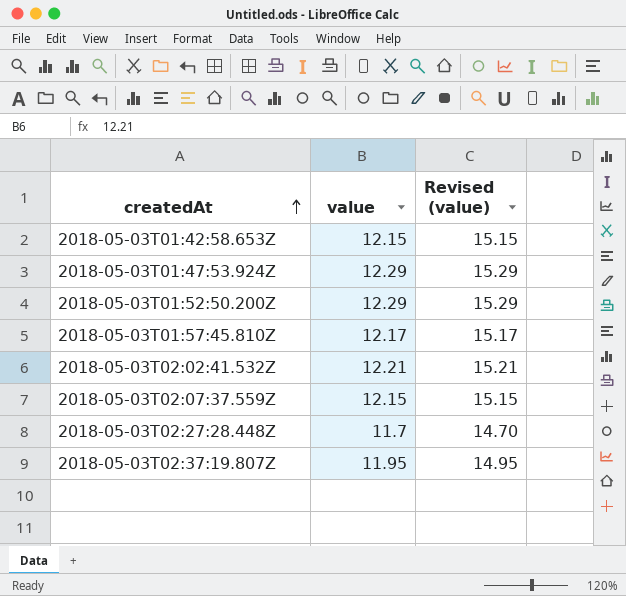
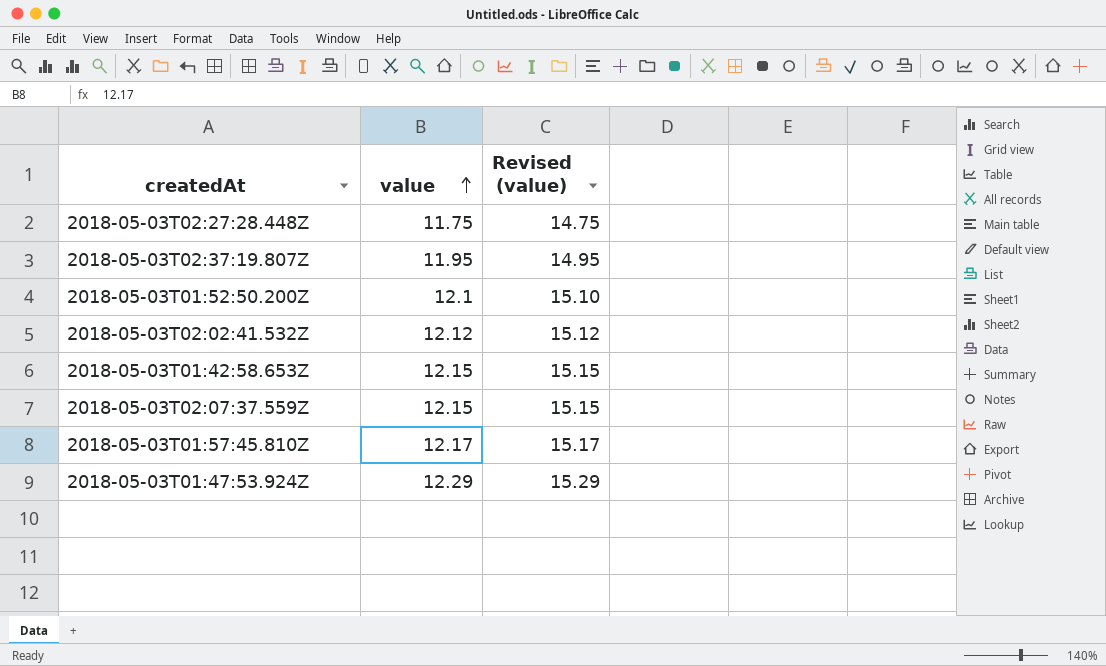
row order: createdAt ascending -> value ascending
2018-05-03T02:27:28.448Z | value: 11.7 -> 11.75
2018-05-03T02:27:28.448Z | Revised (value): 14.70 -> 14.75
2018-05-03T01:52:50.200Z | value: 12.29 -> 12.1
2018-05-03T01:52:50.200Z | Revised (value): 15.29 -> 15.10
2018-05-03T02:02:41.532Z | value: 12.21 -> 12.12
2018-05-03T02:02:41.532Z | Revised (value): 15.21 -> 15.12

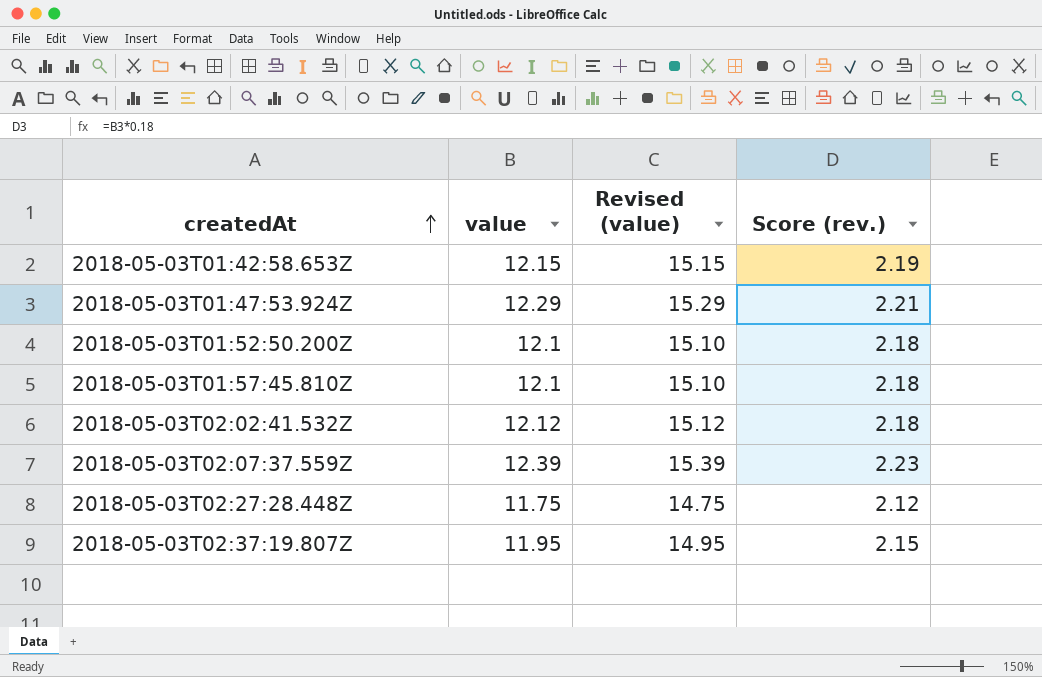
row order: value ascending -> createdAt ascending
column Score (rev.) | formula: none -> [value] * 0.18
2018-05-03T01:57:45.810Z | value: 12.17 -> 12.1
2018-05-03T01:57:45.810Z | Revised (value): 15.17 -> 15.10
2018-05-03T02:07:37.559Z | value: 12.15 -> 12.39
2018-05-03T02:07:37.559Z | Revised (value): 15.15 -> 15.39

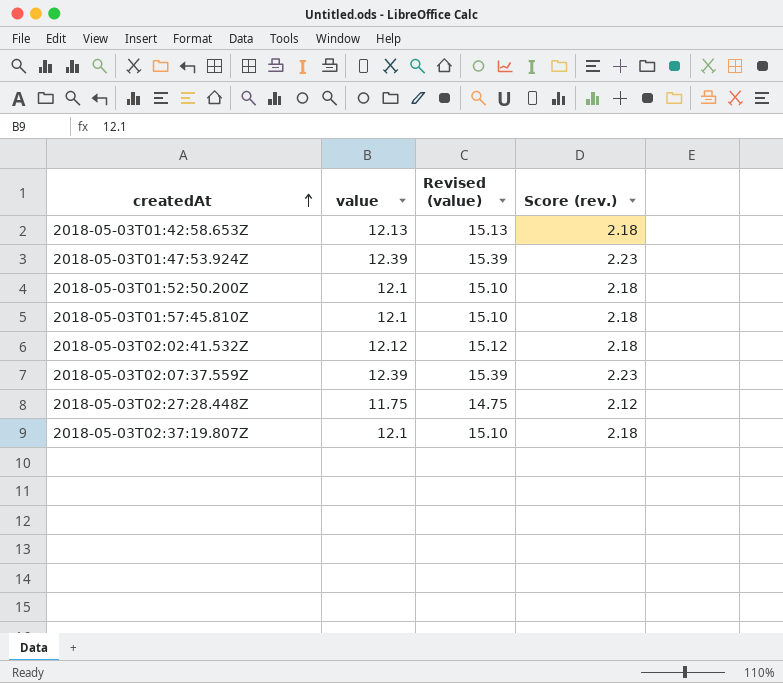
2018-05-03T01:42:58.653Z | value: 12.15 -> 12.13
2018-05-03T01:42:58.653Z | Revised (value): 15.15 -> 15.13
2018-05-03T01:42:58.653Z | Score (rev.): 2.19 -> 2.18
2018-05-03T01:47:53.924Z | value: 12.29 -> 12.39
2018-05-03T01:47:53.924Z | Revised (value): 15.29 -> 15.39
2018-05-03T01:47:53.924Z | Score (rev.): 2.21 -> 2.23
2018-05-03T02:37:19.807Z | value: 11.95 -> 12.1
2018-05-03T02:37:19.807Z | Revised (value): 14.95 -> 15.10
2018-05-03T02:37:19.807Z | Score (rev.): 2.15 -> 2.18

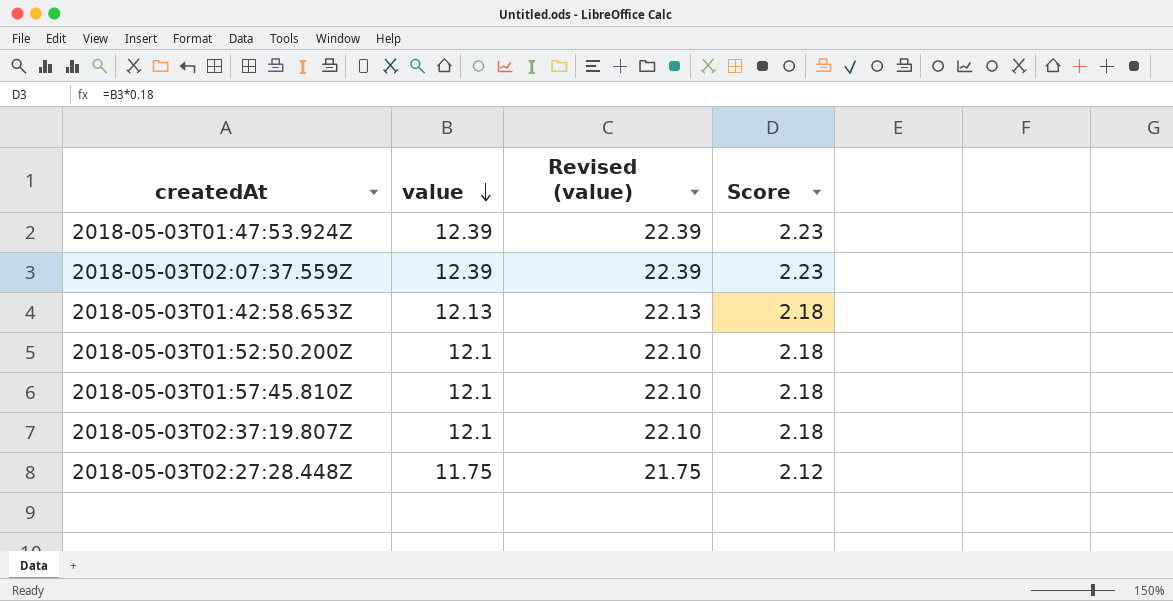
row order: createdAt ascending -> value descending
column Revised (value) | formula: [value] + 3 -> [value] + 10
column name: Score (rev.) -> Score
row 2018-05-03T02:02:41.532Z: 12.12 | 15.12 | 2.18 -> none

